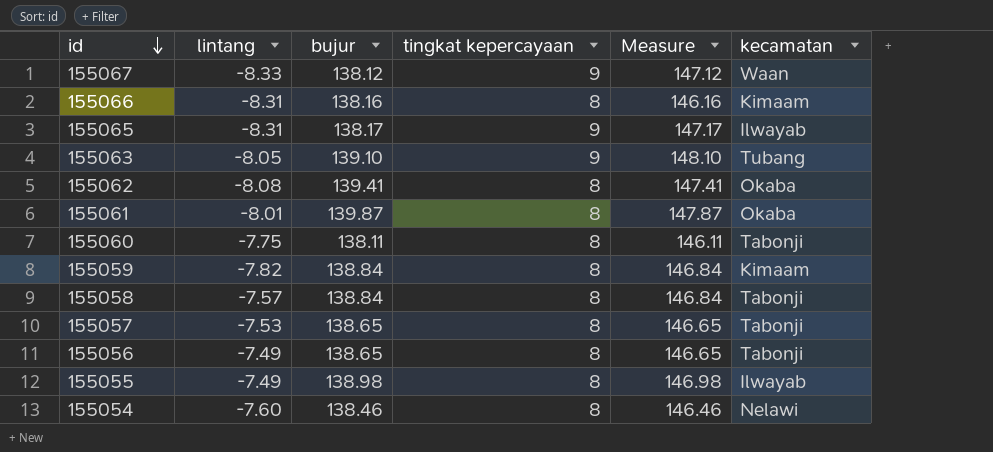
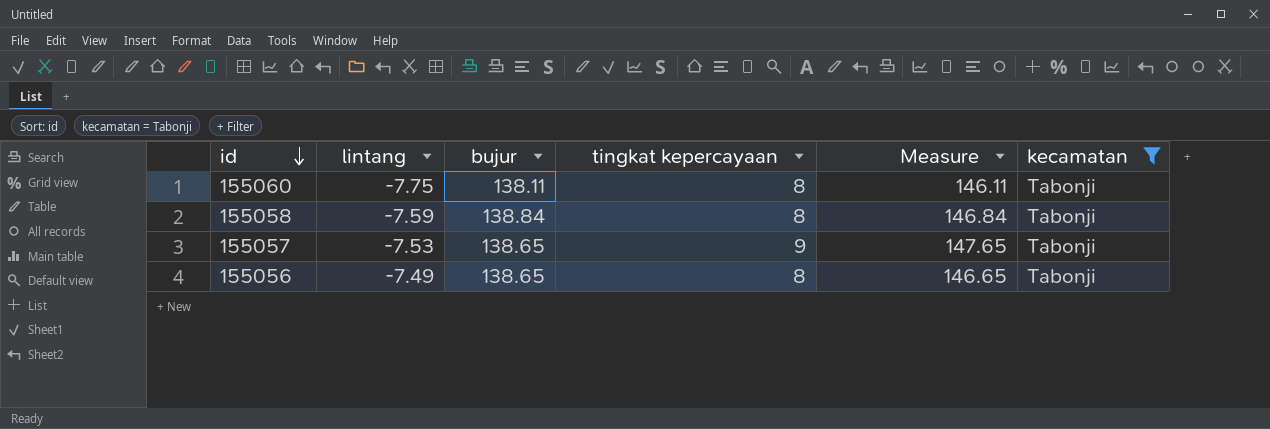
filter: none -> kecamatan = Tabonji
155058 | lintang: -7.57 -> -7.59
155057 | tingkat kepercayaan: 8 -> 9
155057 | Measure: 146.65 -> 147.65

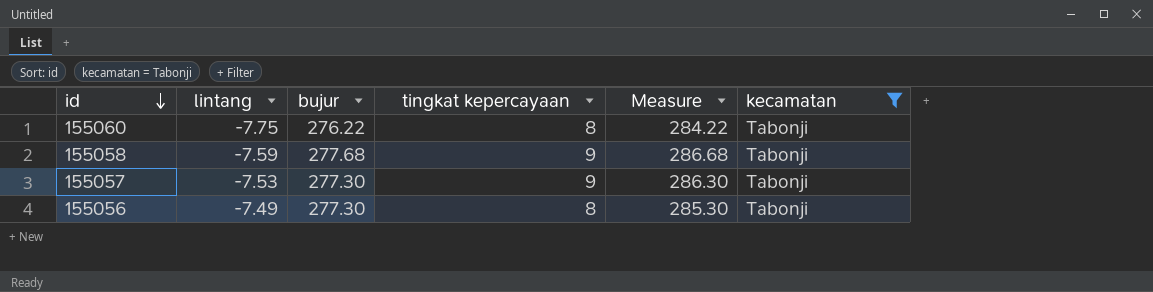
155060 | bujur: 138.11 -> 276.22
155060 | Measure: 146.11 -> 284.22
155058 | bujur: 138.84 -> 277.68
155058 | tingkat kepercayaan: 8 -> 9
155058 | Measure: 146.84 -> 286.68
155057 | bujur: 138.65 -> 277.30
155057 | Measure: 147.65 -> 286.30
155056 | bujur: 138.65 -> 277.30
155056 | Measure: 146.65 -> 285.30

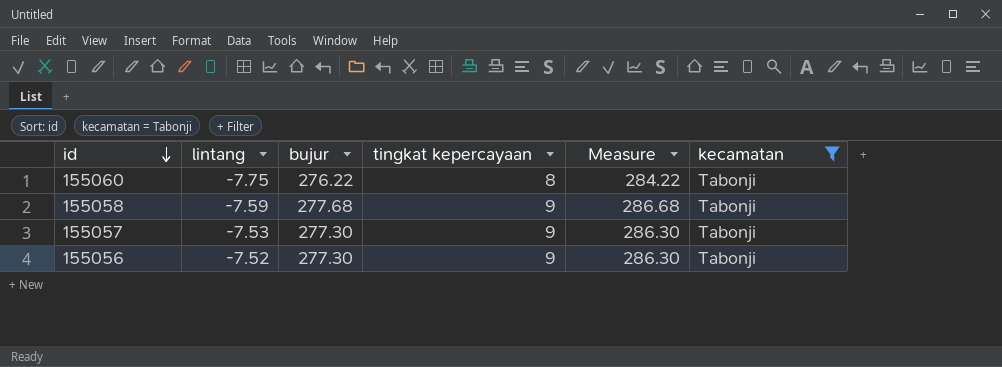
155056 | lintang: -7.49 -> -7.52
155056 | tingkat kepercayaan: 8 -> 9
155056 | Measure: 285.30 -> 286.30

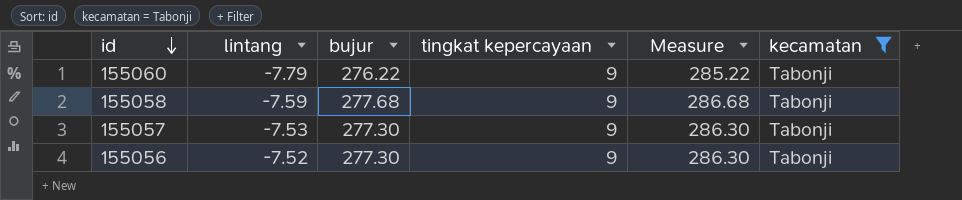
155060 | lintang: -7.75 -> -7.79
155060 | tingkat kepercayaan: 8 -> 9
155060 | Measure: 284.22 -> 285.22

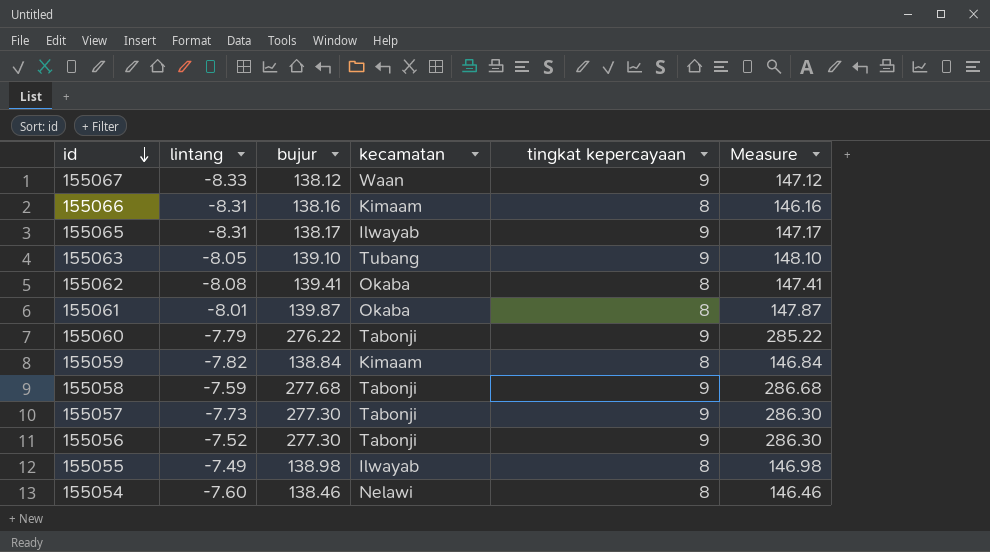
filter: kecamatan = Tabonji -> none
column kecamatan | position: 6 -> 4
155057 | lintang: -7.53 -> -7.73

